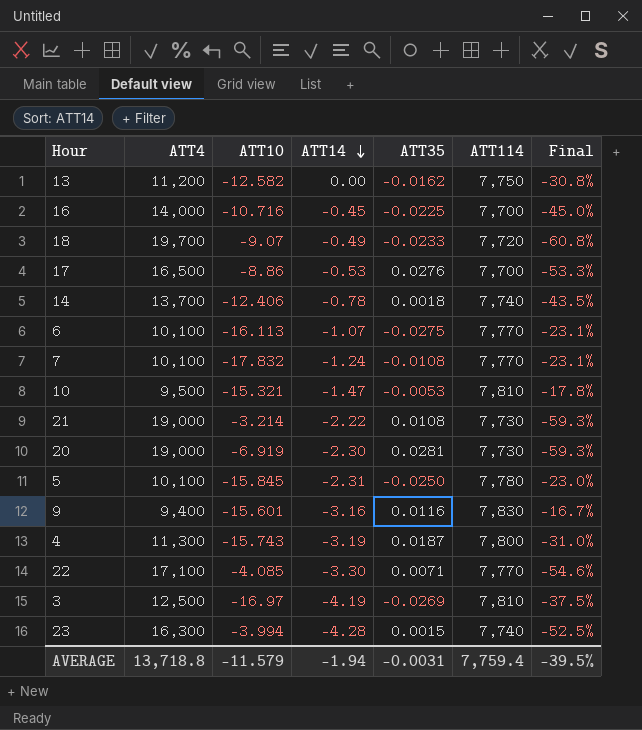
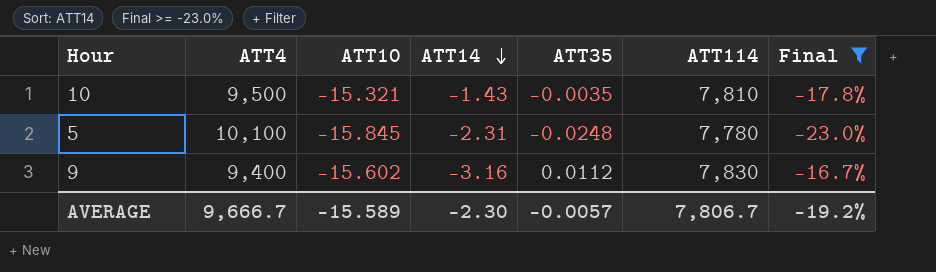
filter: none -> Final >= -23.0%
10 | ATT14: -1.47 -> -1.43
10 | ATT35: -0.0053 -> -0.0035
5 | ATT35: -0.0250 -> -0.0248
9 | ATT10: -15.601 -> -15.602
9 | ATT35: 0.0116 -> 0.0112
AVERAGE | ATT4: 13,718.8 -> 9,666.7
AVERAGE | ATT10: -11.579 -> -15.589
AVERAGE | ATT14: -1.94 -> -2.30
AVERAGE | ATT35: -0.0031 -> -0.0057
AVERAGE | ATT114: 7,759.4 -> 7,806.7
AVERAGE | Final: -39.5% -> -19.2%

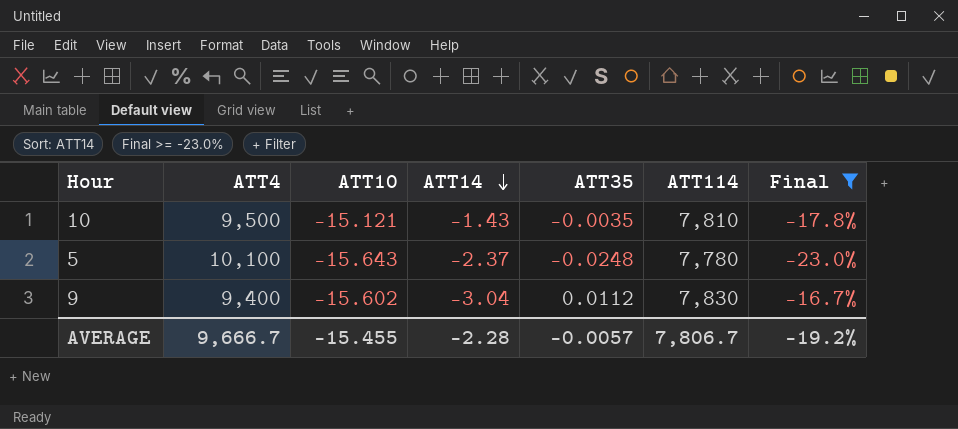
10 | ATT10: -15.321 -> -15.121
5 | ATT10: -15.845 -> -15.643
5 | ATT14: -2.31 -> -2.37
9 | ATT14: -3.16 -> -3.04
AVERAGE | ATT10: -15.589 -> -15.455
AVERAGE | ATT14: -2.30 -> -2.28

